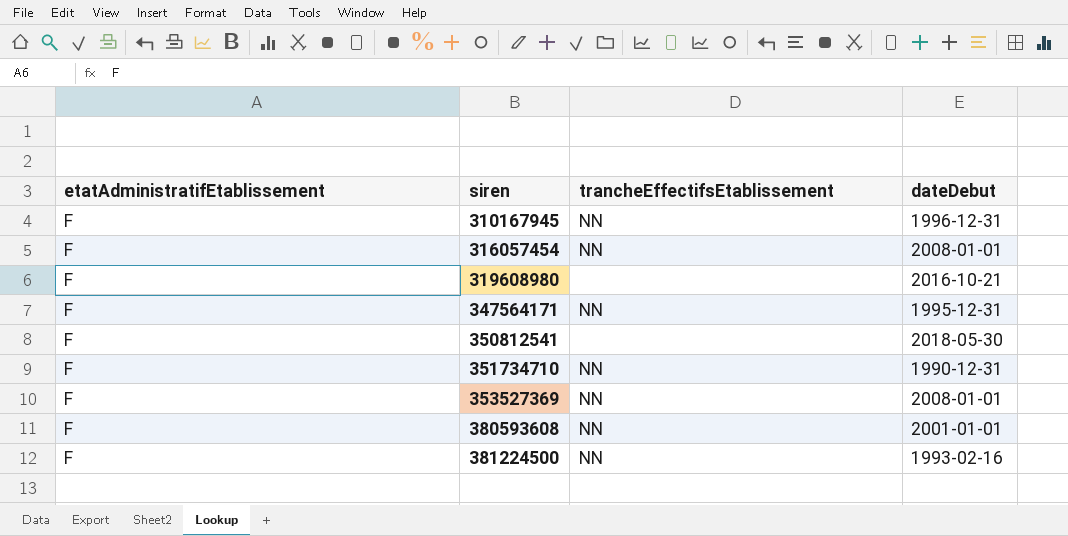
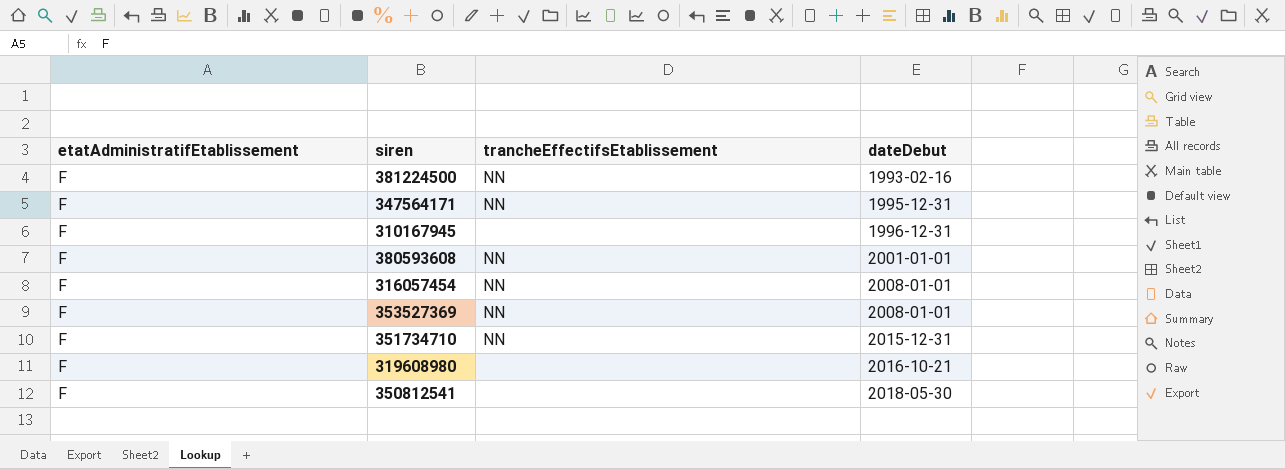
row order: siren ascending -> dateDebut ascending
310167945 | trancheEffectifsEtablissement: NN -> none
351734710 | dateDebut: 1990-12-31 -> 2015-12-31

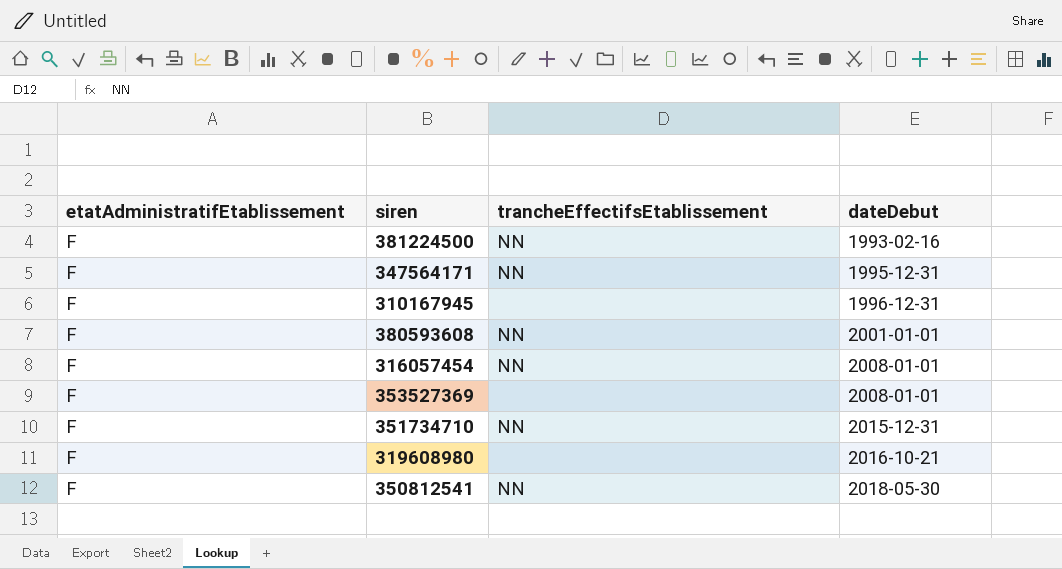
353527369 | trancheEffectifsEtablissement: NN -> none
350812541 | trancheEffectifsEtablissement: none -> NN

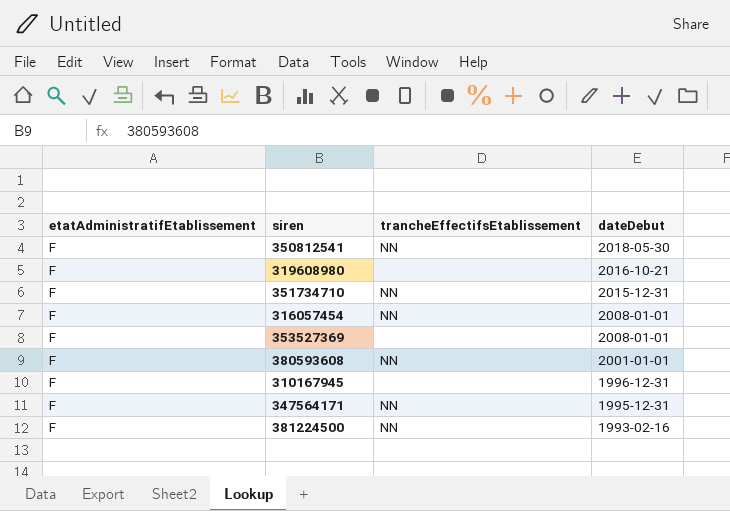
row order: dateDebut ascending -> dateDebut descending

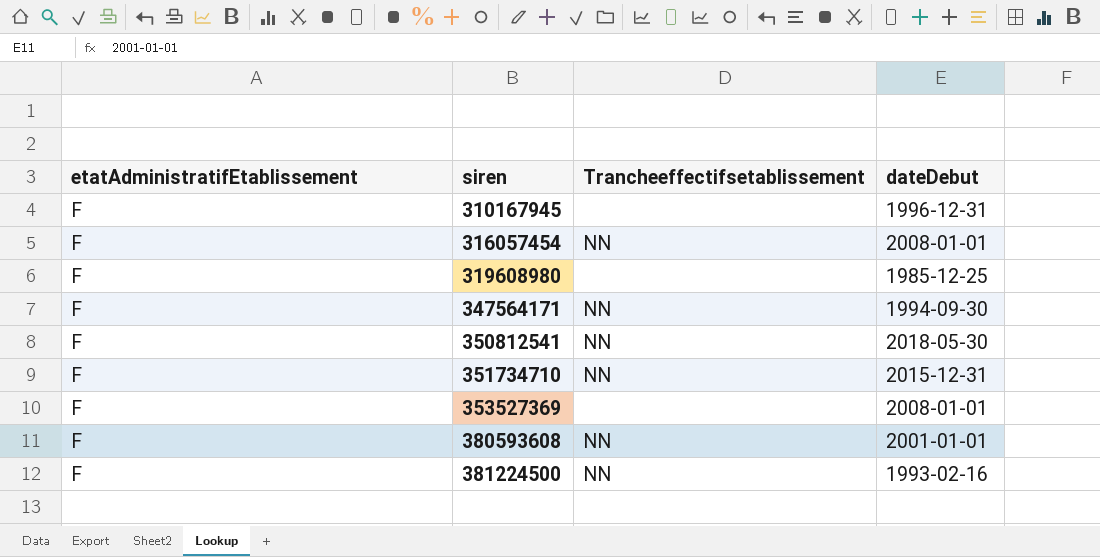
row order: dateDebut descending -> siren ascending
column name: trancheEffectifsEtablissement -> Trancheeffectifsetablissement
319608980 | dateDebut: 2016-10-21 -> 1985-12-25
347564171 | dateDebut: 1995-12-31 -> 1994-09-30

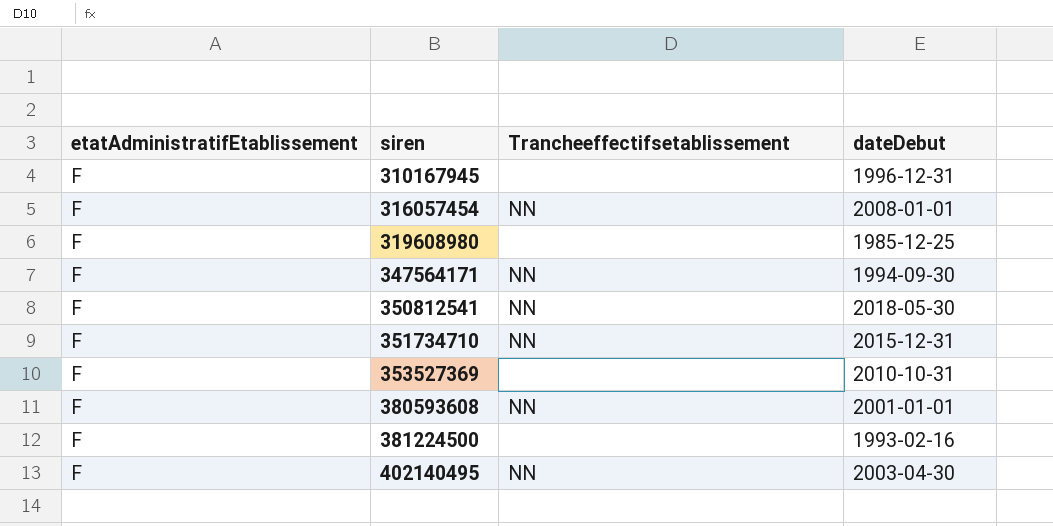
353527369 | dateDebut: 2008-01-01 -> 2010-10-31
381224500 | Trancheeffectifsetablissement: NN -> none
row 402140495: none -> F | NN | 2003-04-30

